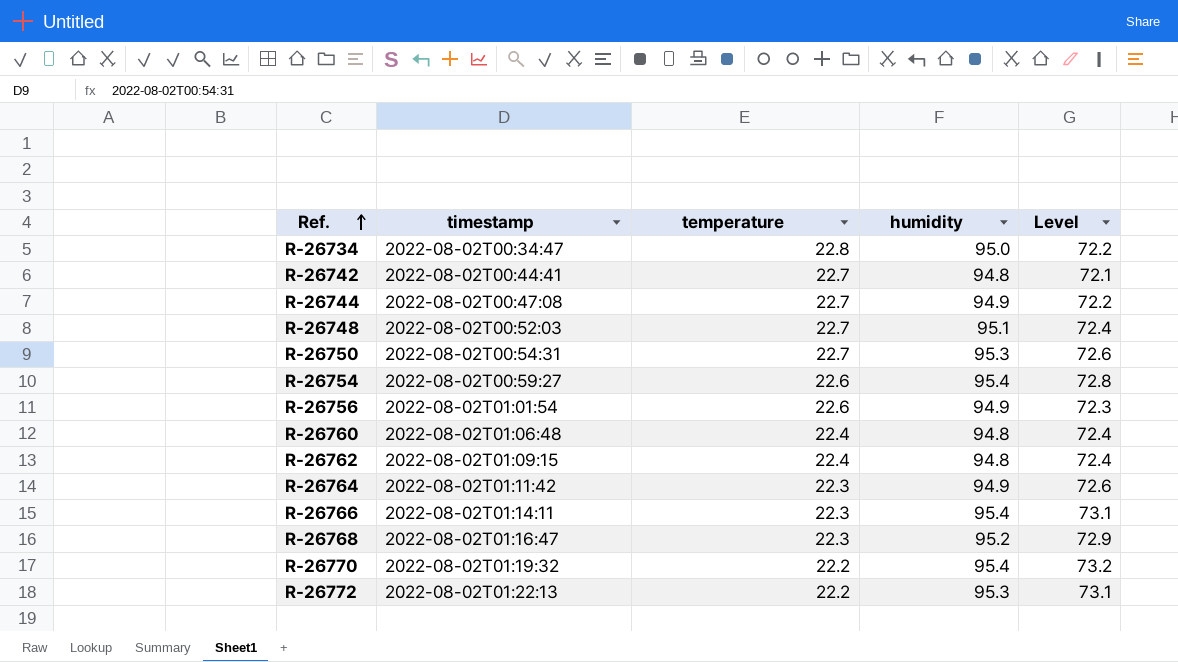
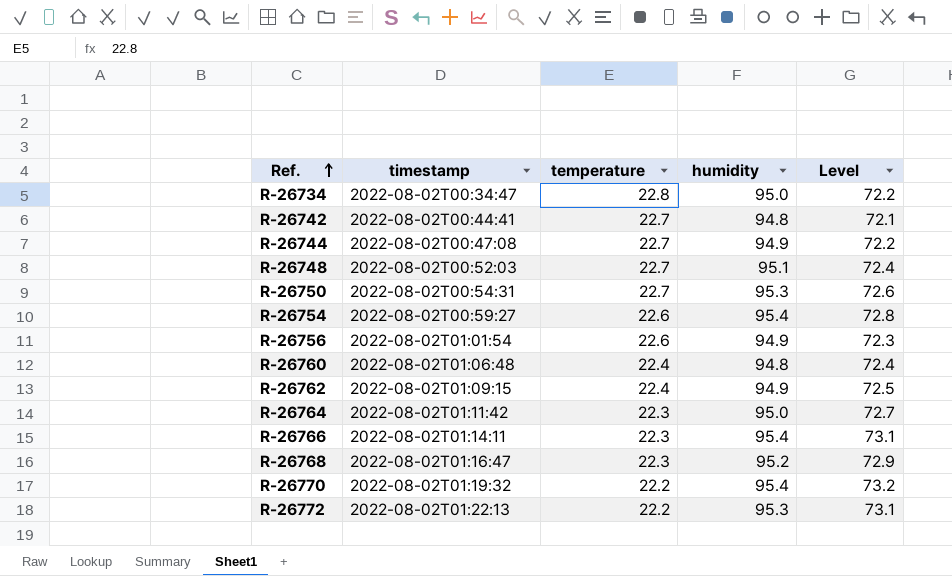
R-26762 | humidity: 94.8 -> 94.9
R-26762 | Level: 72.4 -> 72.5
R-26764 | humidity: 94.9 -> 95.0
R-26764 | Level: 72.6 -> 72.7

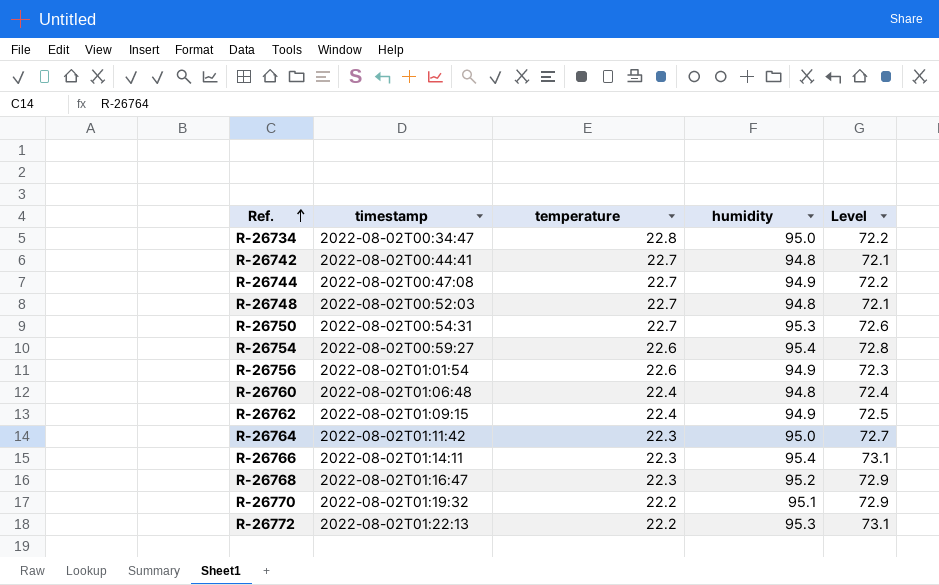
R-26748 | humidity: 95.1 -> 94.8
R-26748 | Level: 72.4 -> 72.1
R-26770 | humidity: 95.4 -> 95.1
R-26770 | Level: 73.2 -> 72.9

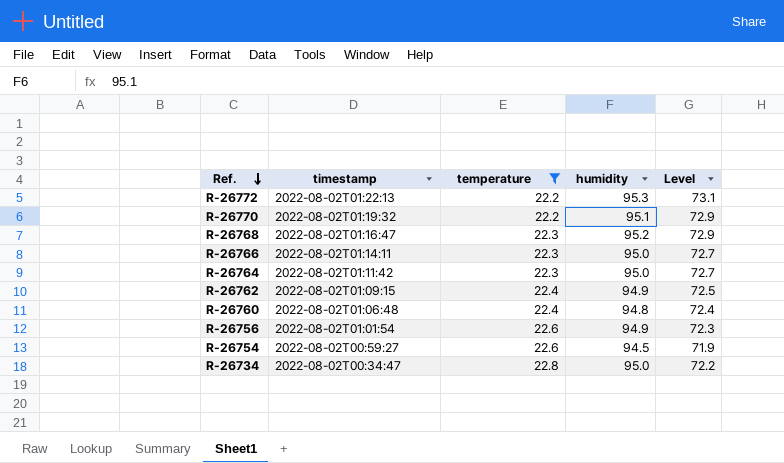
filter: none -> temperature != 22.7
row order: Ref. ascending -> Ref. descending
R-26766 | humidity: 95.4 -> 95.0
R-26766 | Level: 73.1 -> 72.7
R-26754 | humidity: 95.4 -> 94.5
R-26754 | Level: 72.8 -> 71.9

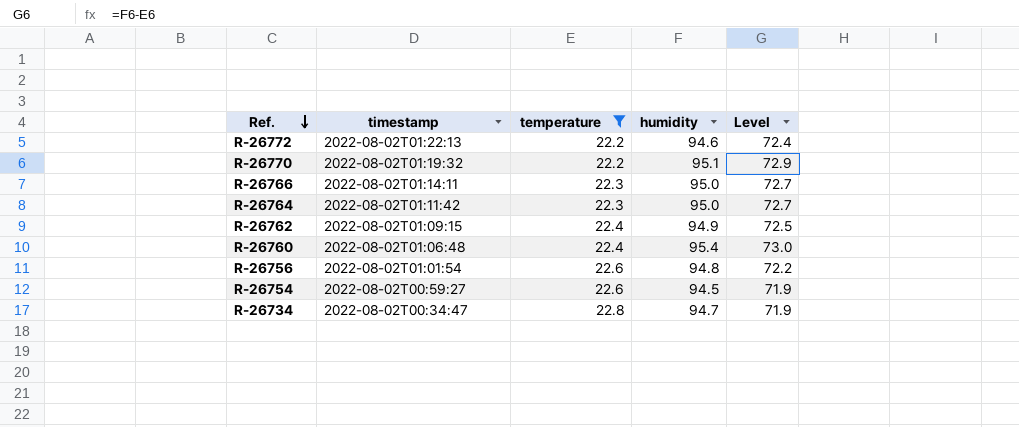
row R-26768: 2022-08-02T01:16:47 | 22.3 | 95.2 | 72.9 -> none
R-26772 | humidity: 95.3 -> 94.6
R-26772 | Level: 73.1 -> 72.4
R-26760 | humidity: 94.8 -> 95.4
R-26760 | Level: 72.4 -> 73.0
R-26756 | humidity: 94.9 -> 94.8
R-26756 | Level: 72.3 -> 72.2
R-26734 | humidity: 95.0 -> 94.7
R-26734 | Level: 72.2 -> 71.9

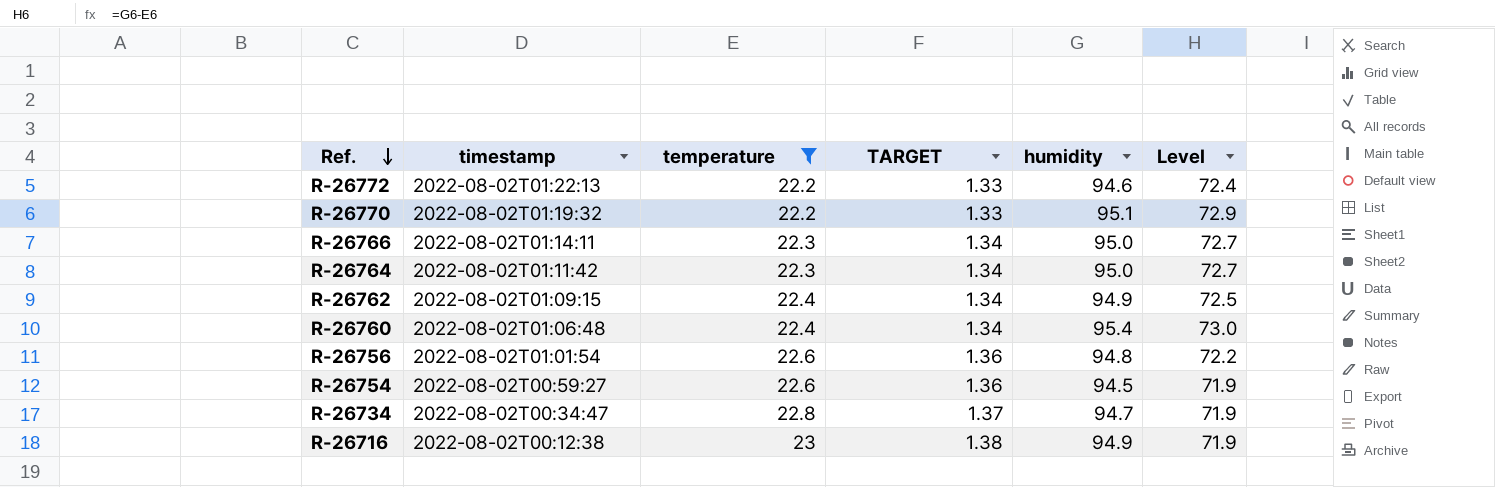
column TARGET | formula: none -> [temperature] * 0.06
row R-26716: none -> 2022-08-02T00:12:38 | 23 | 1.38 | 94.9 | 71.9

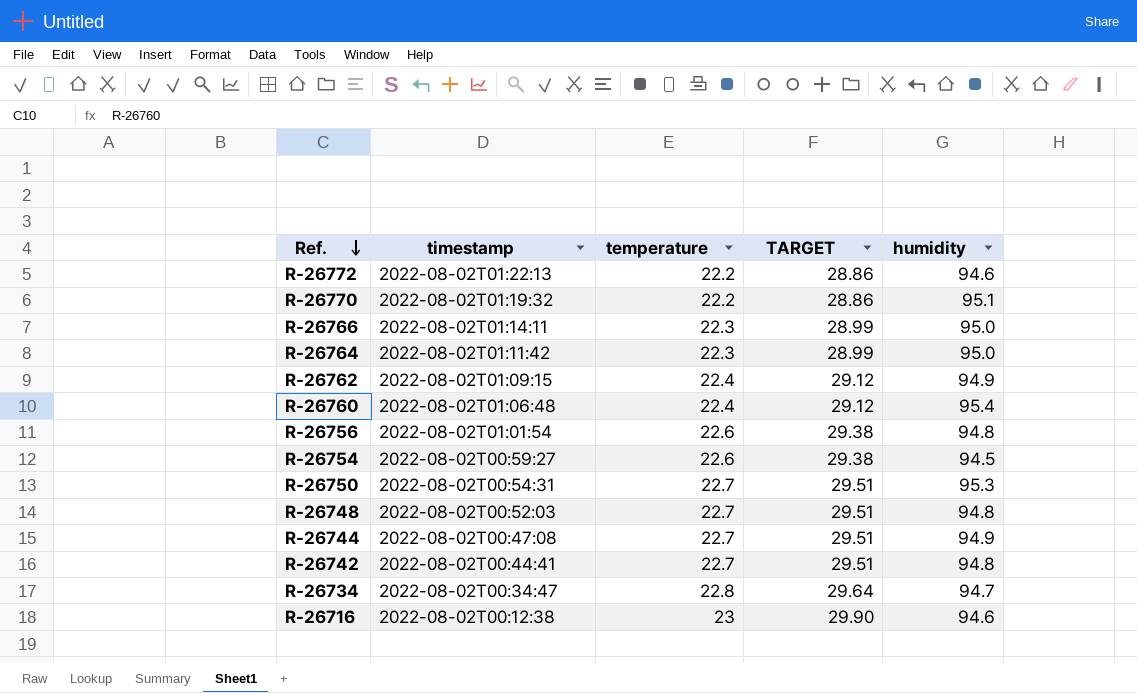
filter: temperature != 22.7 -> none
column Level | formula: [humidity] - [temperature] -> none
column TARGET | formula: [temperature] * 0.06 -> [temperature] * 1.3
R-26716 | humidity: 94.9 -> 94.6

